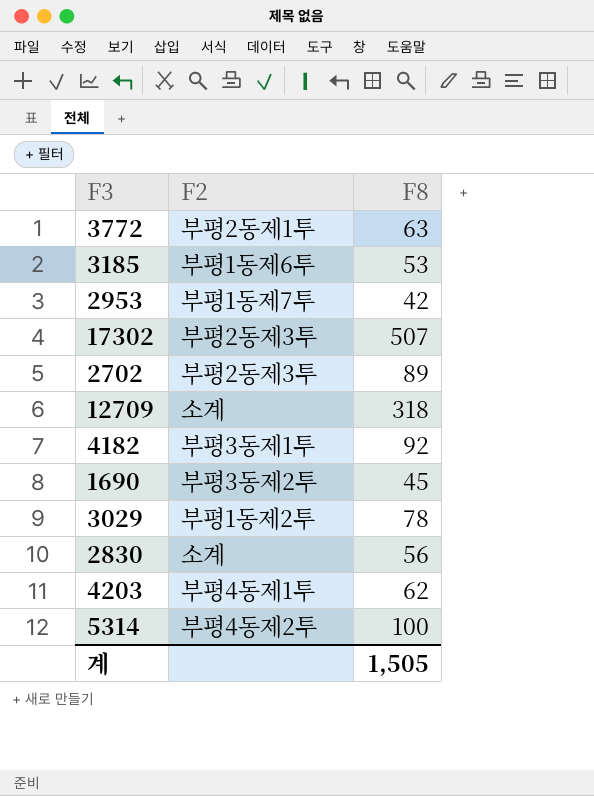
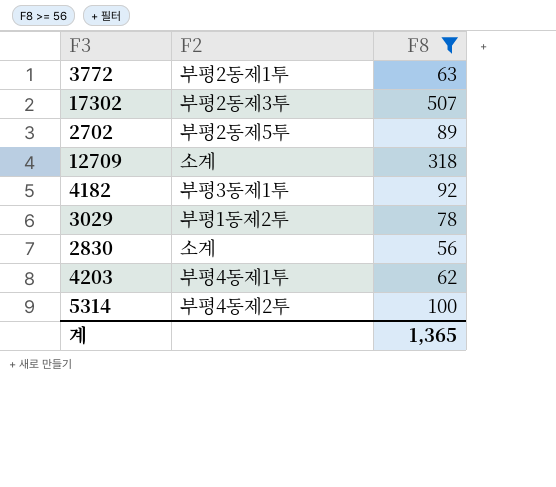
filter: none -> F8 >= 56
2702 | F2: 부평2동제3투 -> 부평2동제5투
계 | F8: 1,505 -> 1,365

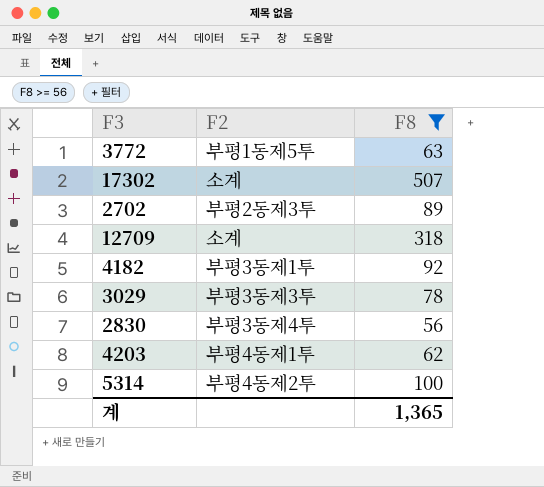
3772 | F2: 부평2동제1투 -> 부평1동제5투
17302 | F2: 부평2동제3투 -> 소계
2702 | F2: 부평2동제5투 -> 부평2동제3투
3029 | F2: 부평1동제2투 -> 부평3동제3투
2830 | F2: 소계 -> 부평3동제4투

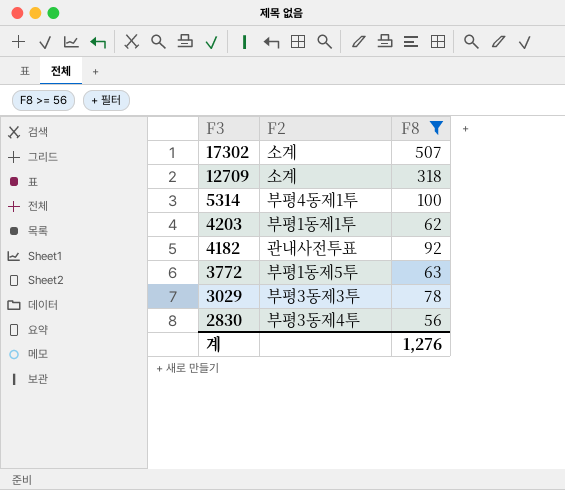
row order: none -> F3 descending
row 2702: 부평2동제3투 | 89 -> none
5314 | F2: 부평4동제2투 -> 부평4동제1투
4203 | F2: 부평4동제1투 -> 부평1동제1투
4182 | F2: 부평3동제1투 -> 관내사전투표
계 | F8: 1,365 -> 1,276

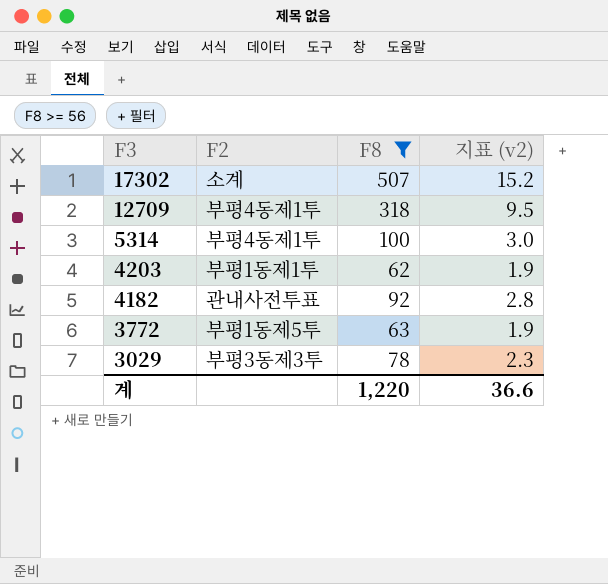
column 지표 (v2) | formula: none -> [F8] * 0.03
row 2830: 부평3동제4투 | 56 -> none
12709 | F2: 소계 -> 부평4동제1투
계 | F8: 1,276 -> 1,220

